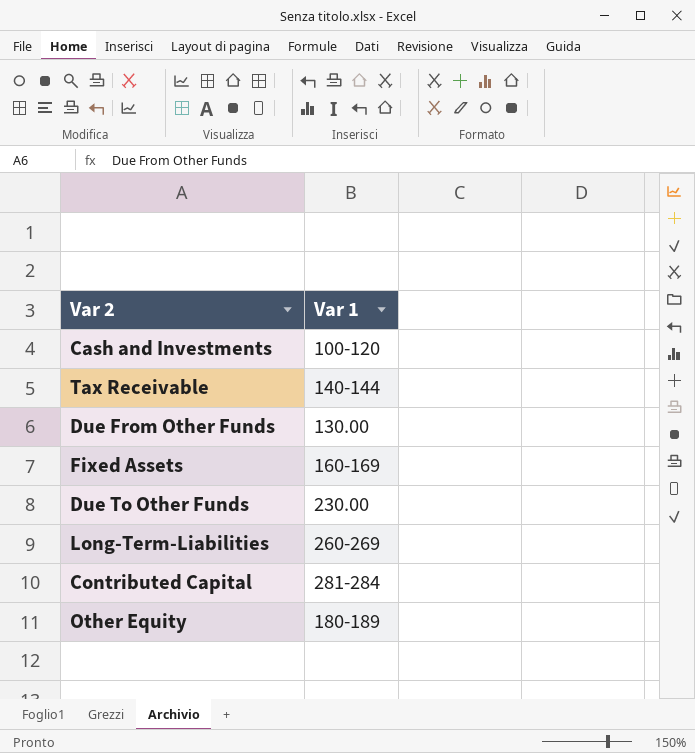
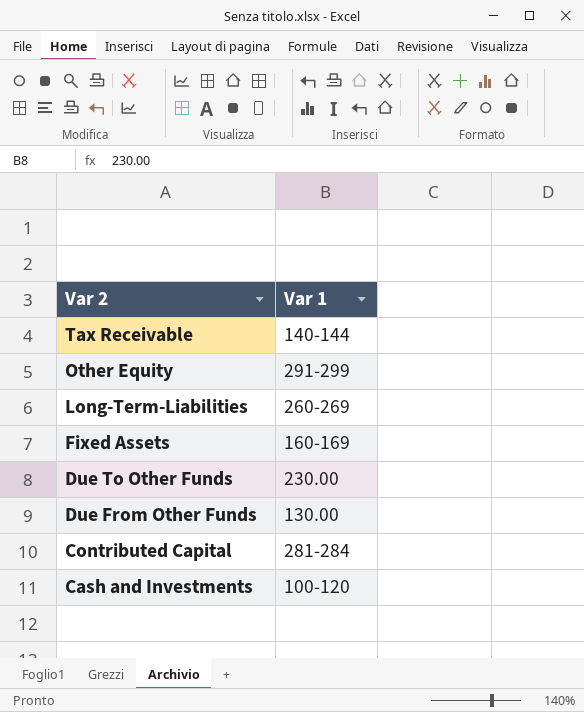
row order: none -> Var 2 descending
Other Equity | Var 1: 180-189 -> 291-299

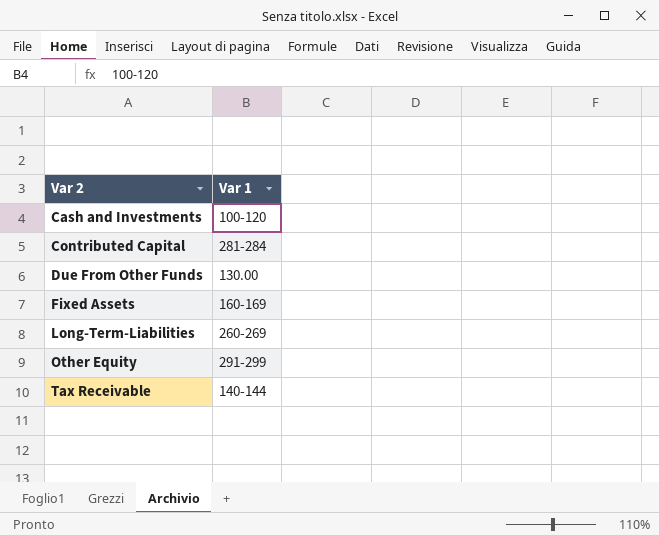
row order: Var 2 descending -> Var 2 ascending
row Due To Other Funds: 230.00 -> none

